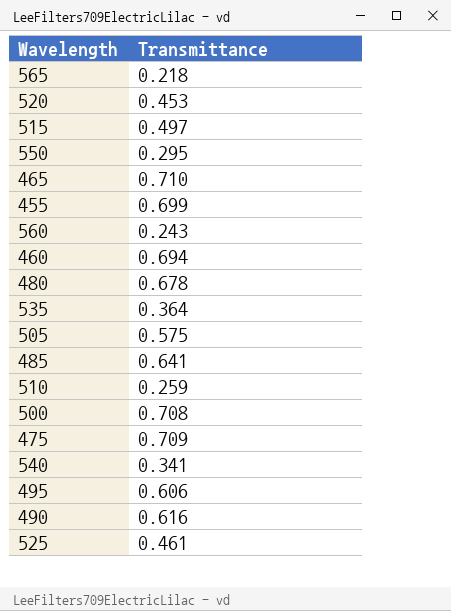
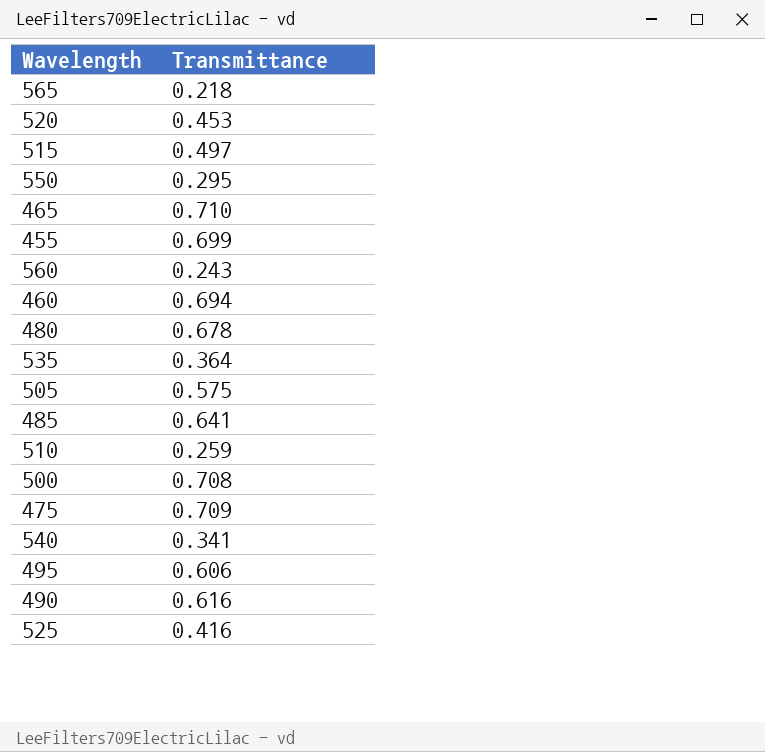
525 | Transmittance: 0.461 -> 0.416

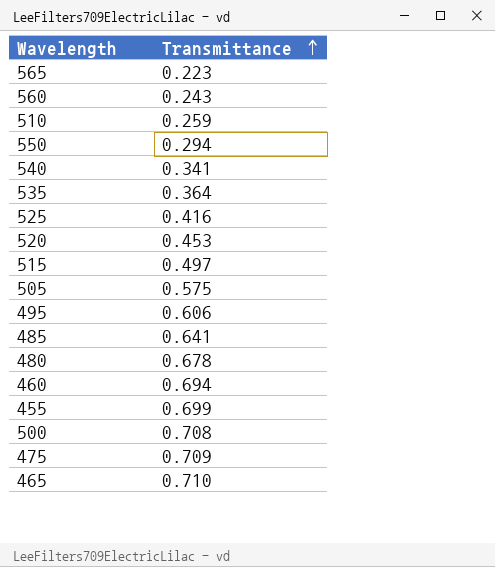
row order: none -> Transmittance ascending
row 490: 0.616 -> none
565 | Transmittance: 0.218 -> 0.223
550 | Transmittance: 0.295 -> 0.294

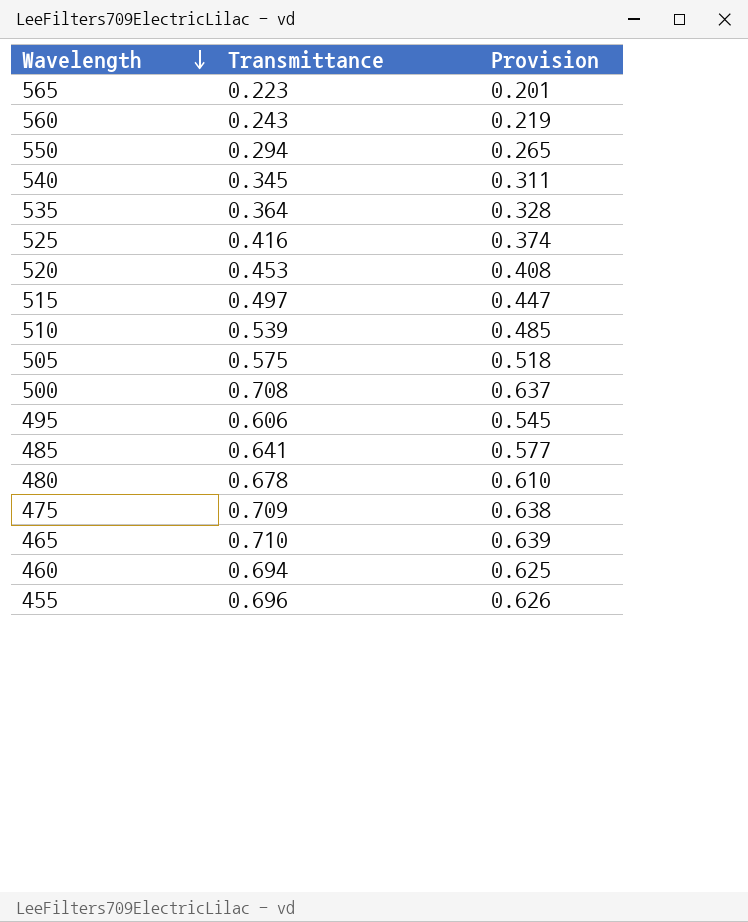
row order: Transmittance ascending -> Wavelength descending
column Provision | formula: none -> [Transmittance] * 0.9
540 | Transmittance: 0.341 -> 0.345
510 | Transmittance: 0.259 -> 0.539
455 | Transmittance: 0.699 -> 0.696

